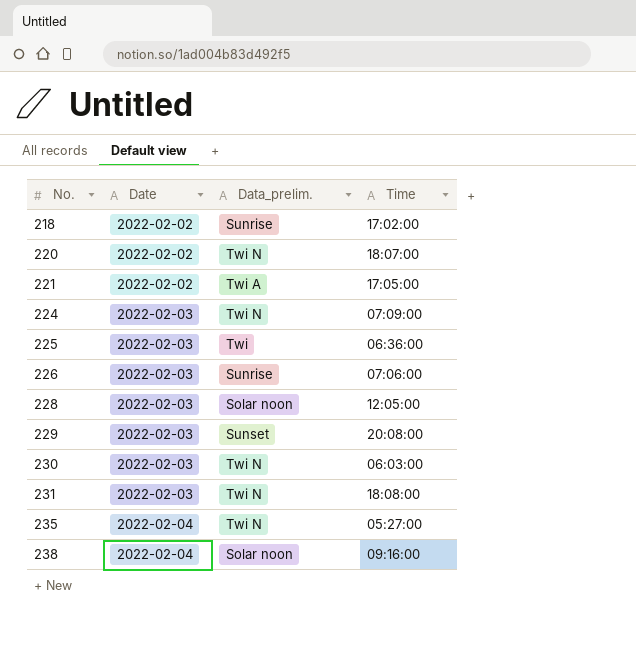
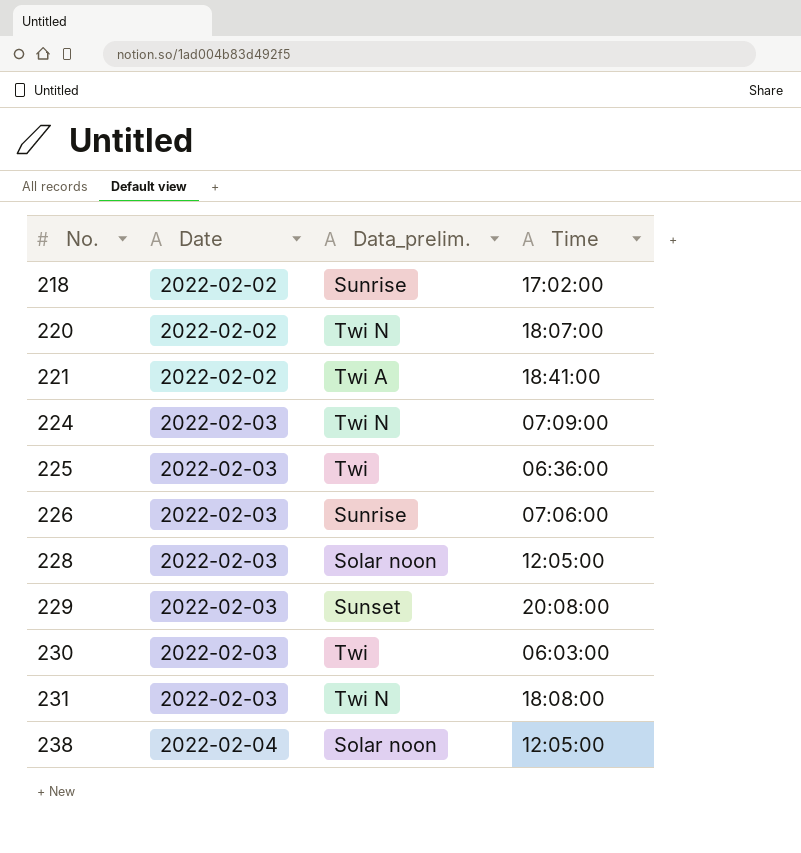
row 235: 2022-02-04 | Twi N | 05:27:00 -> none
221 | Time: 17:05:00 -> 18:41:00
230 | Data_prelim.: Twi N -> Twi
238 | Time: 09:16:00 -> 12:05:00

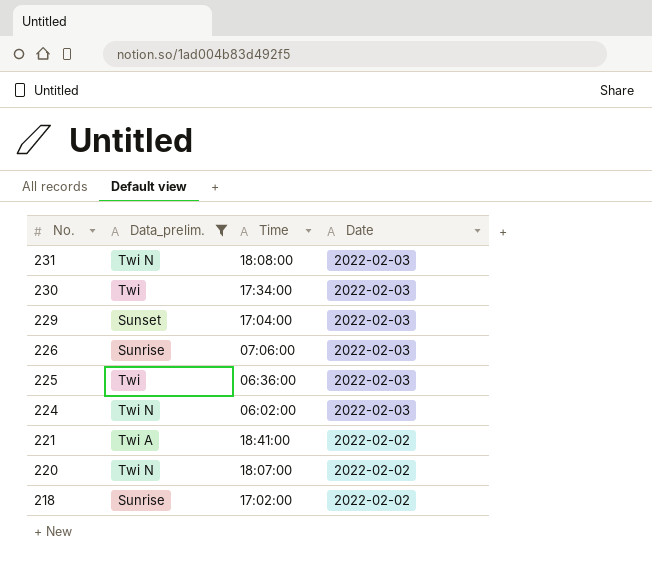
filter: none -> Data_prelim. != Solar noon
row order: No. ascending -> No. descending
column Date | position: 2 -> 4
230 | Time: 06:03:00 -> 17:34:00
229 | Time: 20:08:00 -> 17:04:00
224 | Time: 07:09:00 -> 06:02:00

